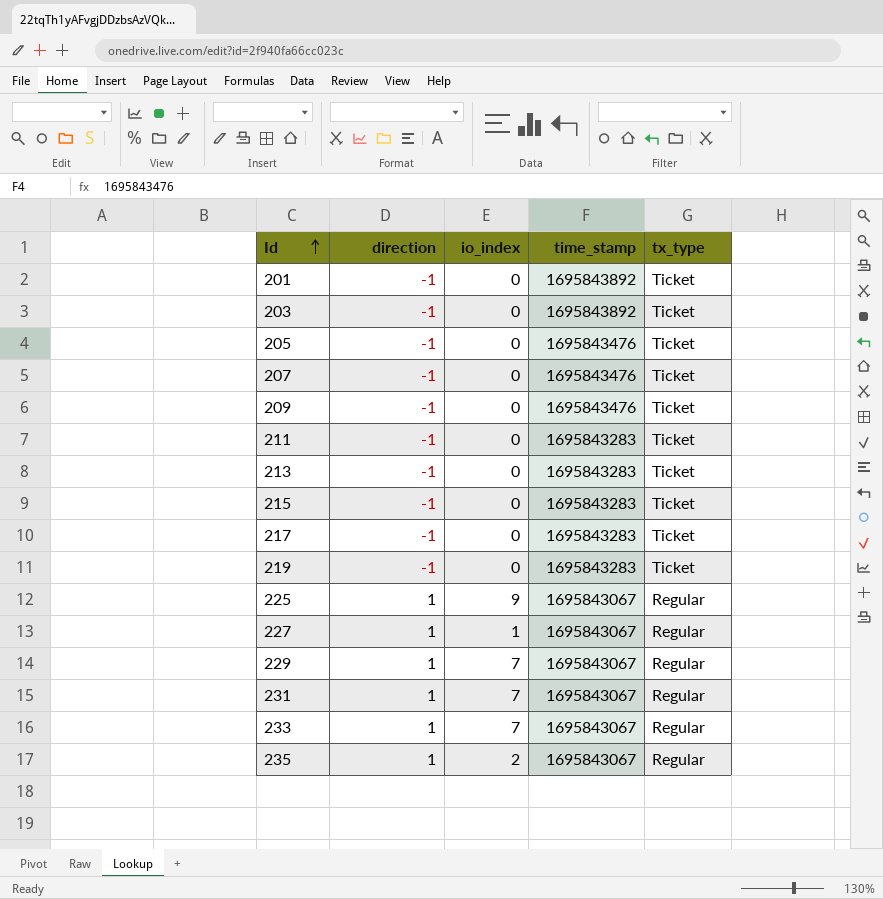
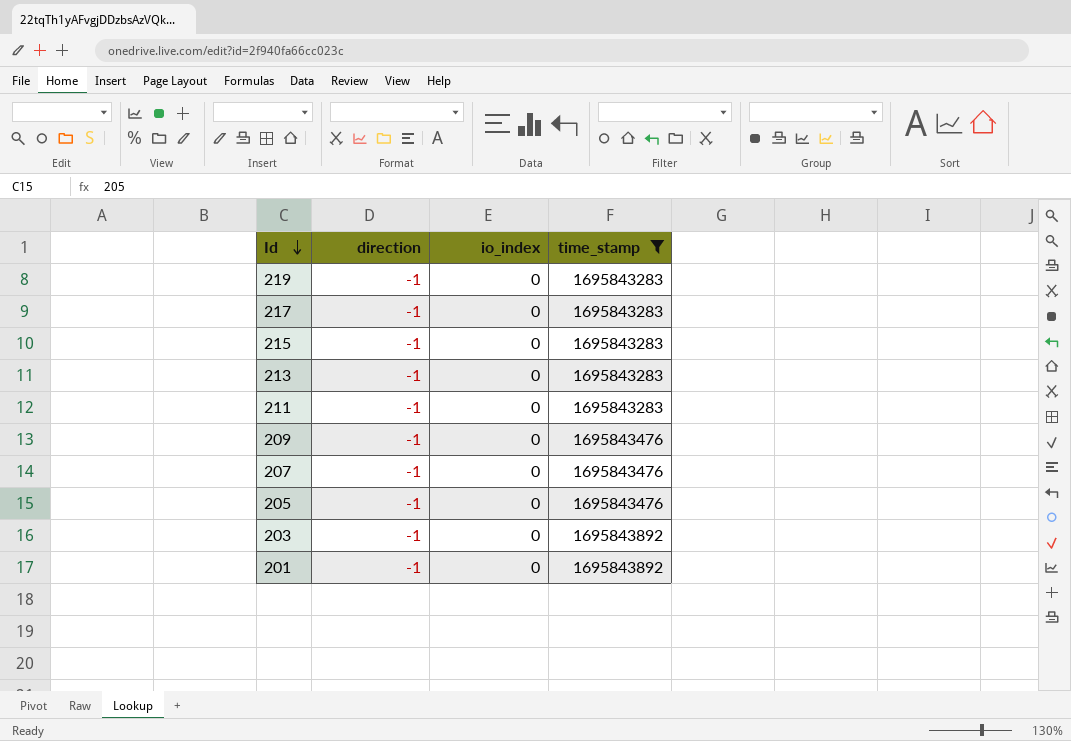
filter: none -> time_stamp != 1695843067
row order: Id ascending -> Id descending
column tx_type | position: 5 -> none

